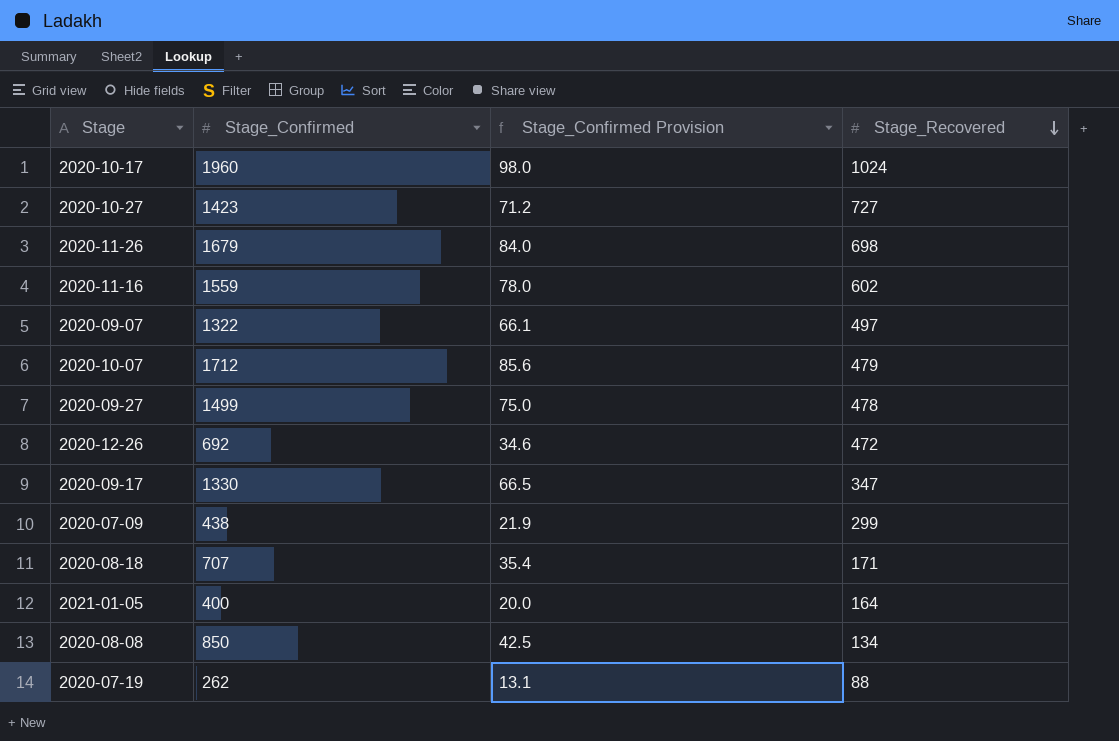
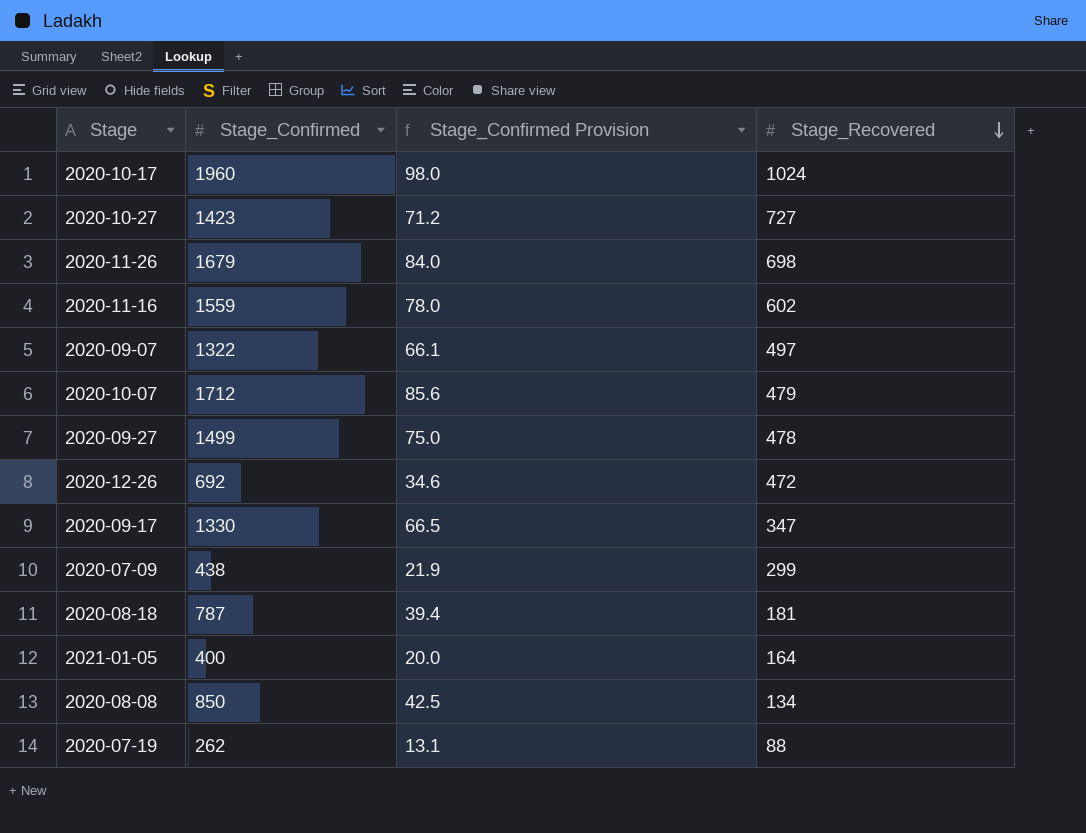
2020-08-18 | Stage_Confirmed: 707 -> 787
2020-08-18 | Stage_Confirmed Provision: 35.4 -> 39.4
2020-08-18 | Stage_Recovered: 171 -> 181

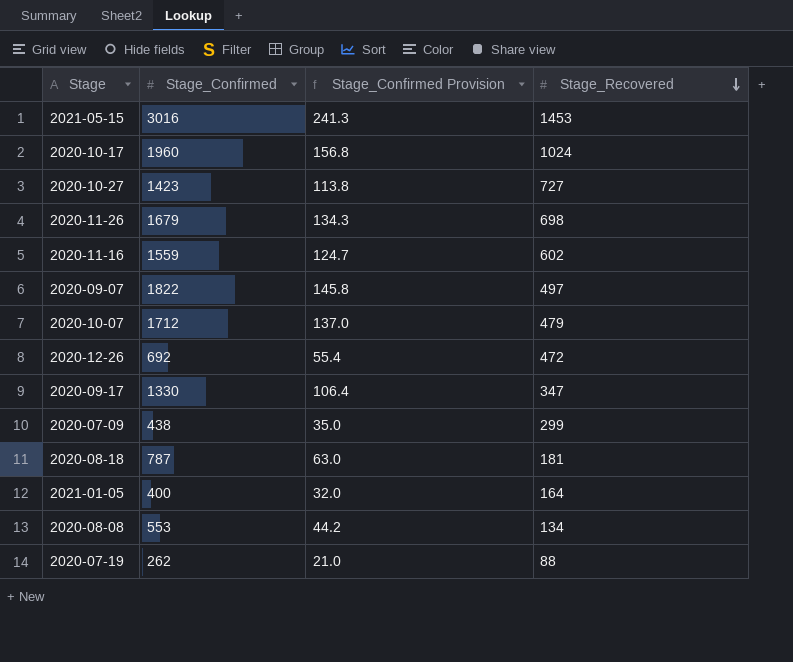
column Stage_Confirmed Provision | formula: [Stage_Confirmed] * 0.05 -> [Stage_Confirmed] * 0.08
row 2020-09-27: 1499 | 75.0 | 478 -> none
row 2021-05-15: none -> 3016 | 241.3 | 1453
2020-09-07 | Stage_Confirmed: 1322 -> 1822
2020-08-08 | Stage_Confirmed: 850 -> 553

